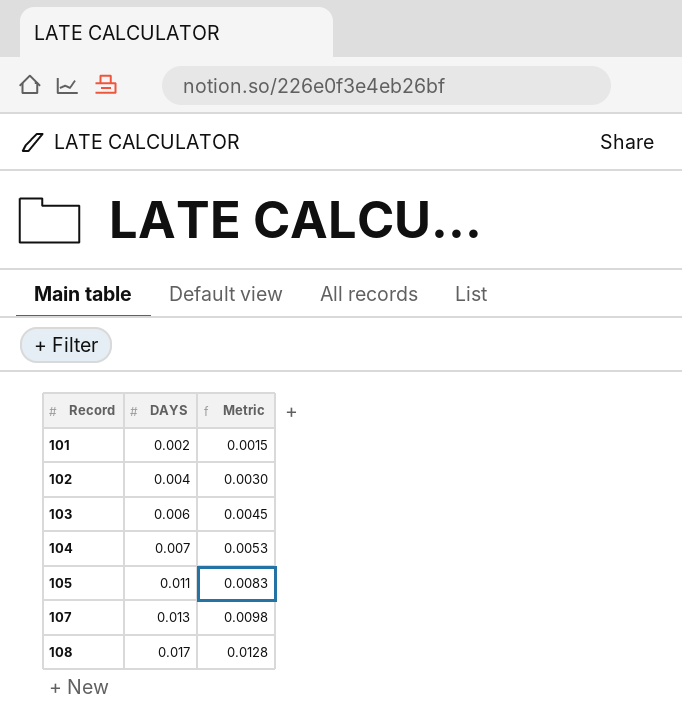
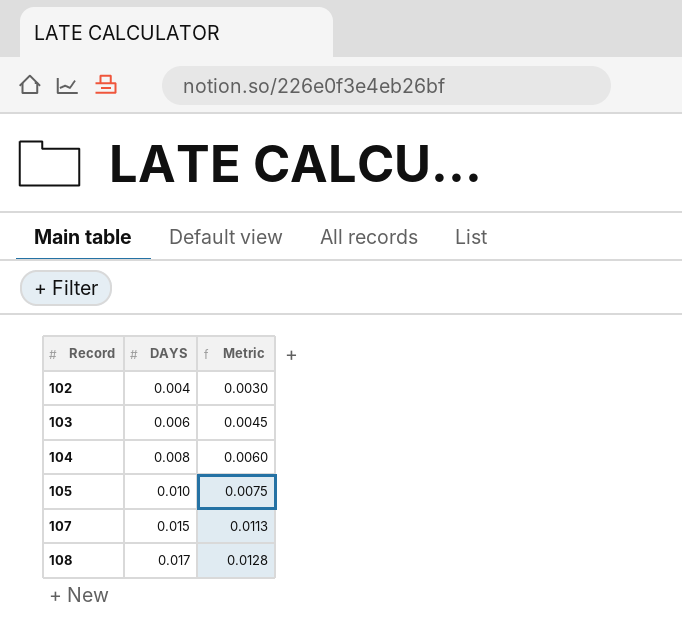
row 101: 0.002 | 0.0015 -> none
104 | DAYS: 0.007 -> 0.008
104 | Metric: 0.0053 -> 0.0060
105 | DAYS: 0.011 -> 0.010
105 | Metric: 0.0083 -> 0.0075
107 | DAYS: 0.013 -> 0.015
107 | Metric: 0.0098 -> 0.0113

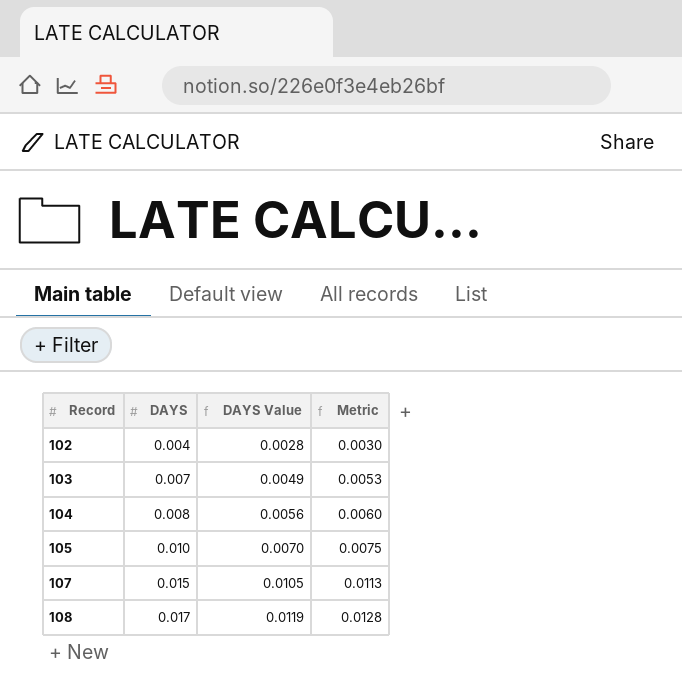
column DAYS Value | formula: none -> [DAYS] * 0.7
103 | DAYS: 0.006 -> 0.007
103 | Metric: 0.0045 -> 0.0053

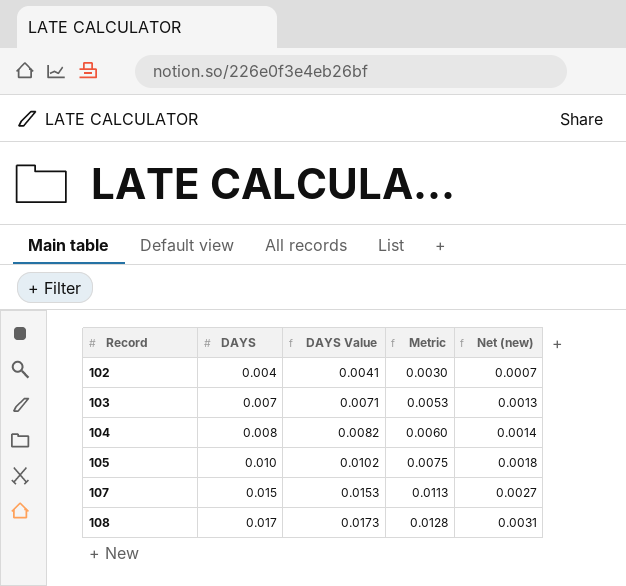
column DAYS Value | formula: [DAYS] * 0.7 -> [DAYS] * 1.02
column Net (new) | formula: none -> [DAYS] * 0.18

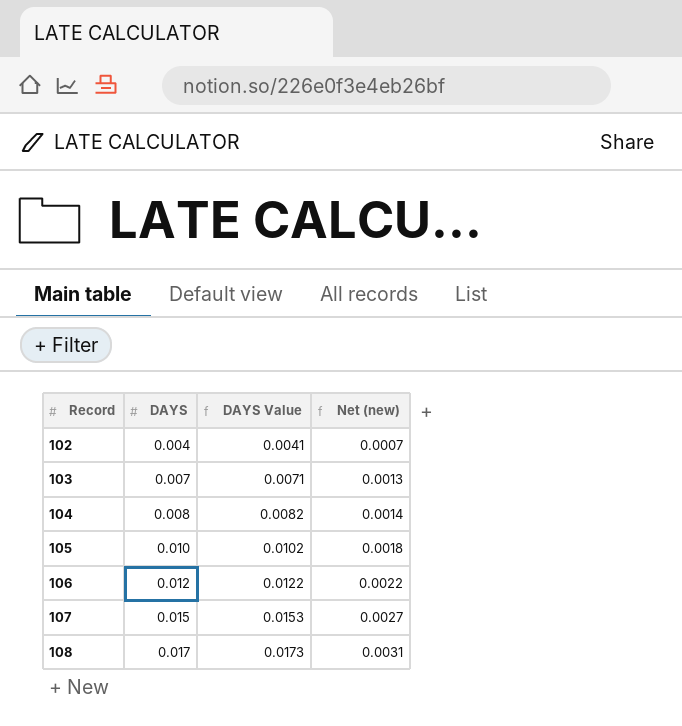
column Metric | formula: [DAYS] * 0.75 -> none
row 106: none -> 0.012 | 0.0122 | 0.0022

